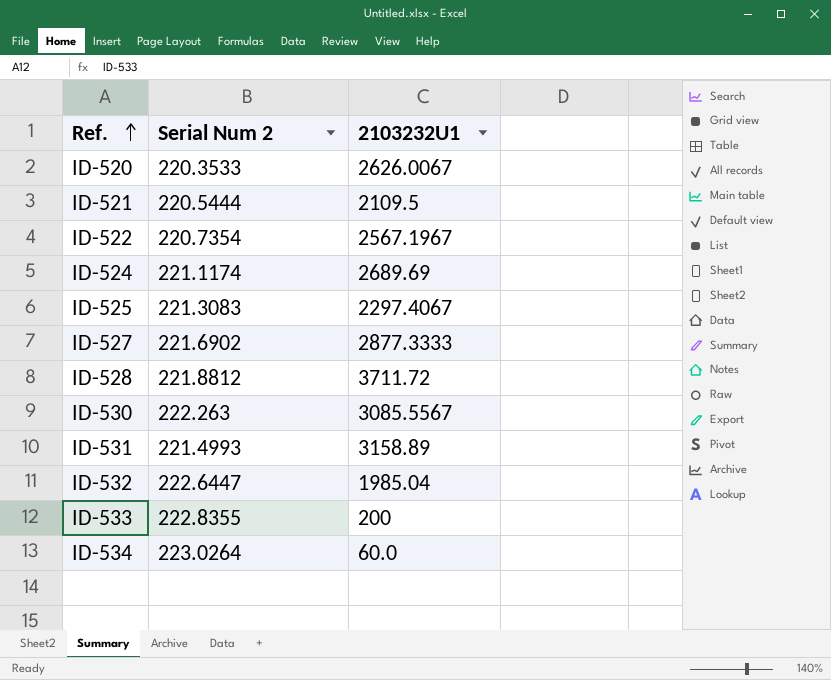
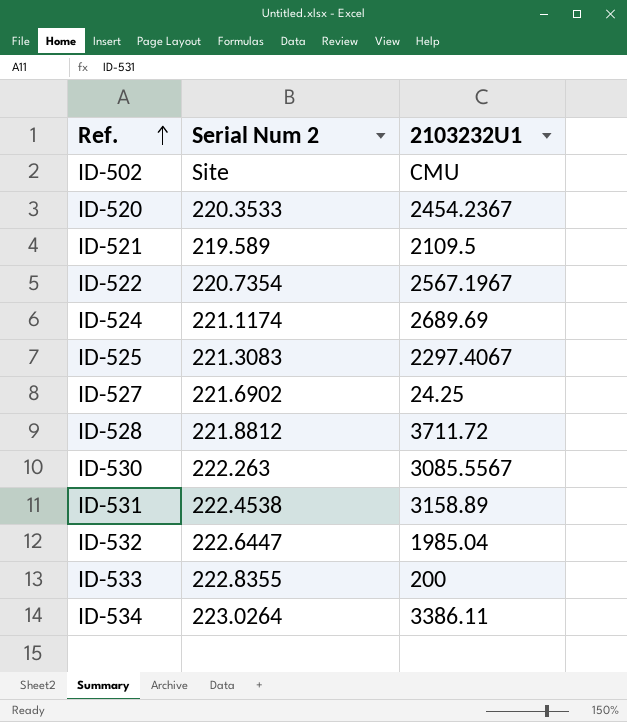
row ID-502: none -> Site | CMU
ID-520 | 2103232U1: 2626.0067 -> 2454.2367
ID-521 | Serial Num 2: 220.5444 -> 219.589
ID-527 | 2103232U1: 2877.3333 -> 24.25
ID-531 | Serial Num 2: 221.4993 -> 222.4538
ID-534 | 2103232U1: 60.0 -> 3386.11

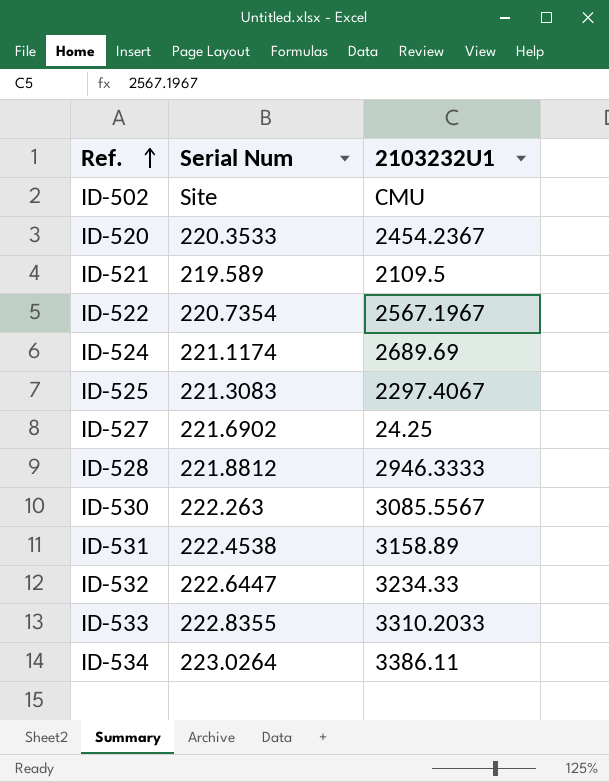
column name: Serial Num 2 -> Serial Num
ID-528 | 2103232U1: 3711.72 -> 2946.3333
ID-532 | 2103232U1: 1985.04 -> 3234.33
ID-533 | 2103232U1: 200 -> 3310.2033

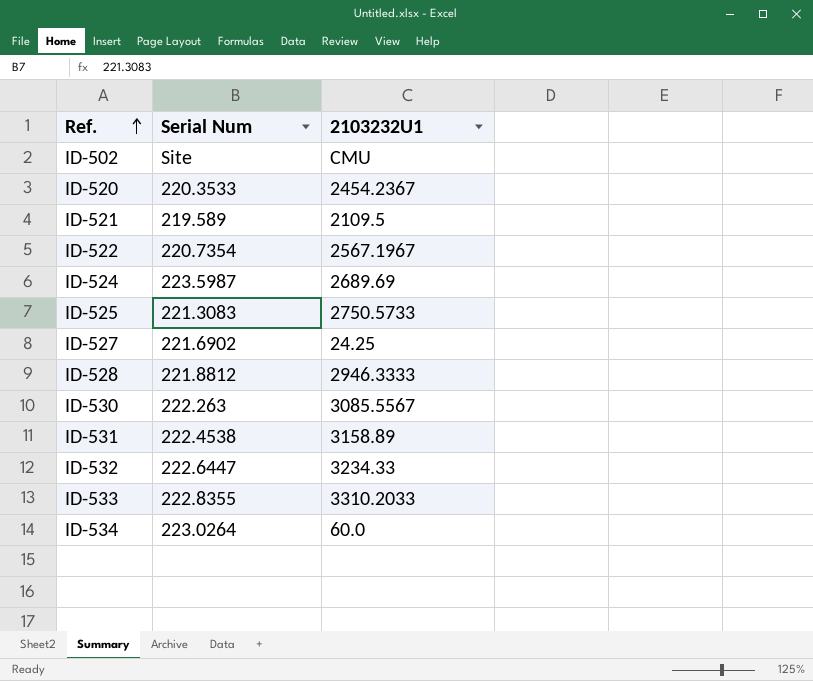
ID-524 | Serial Num: 221.1174 -> 223.5987
ID-525 | 2103232U1: 2297.4067 -> 2750.5733
ID-534 | 2103232U1: 3386.11 -> 60.0

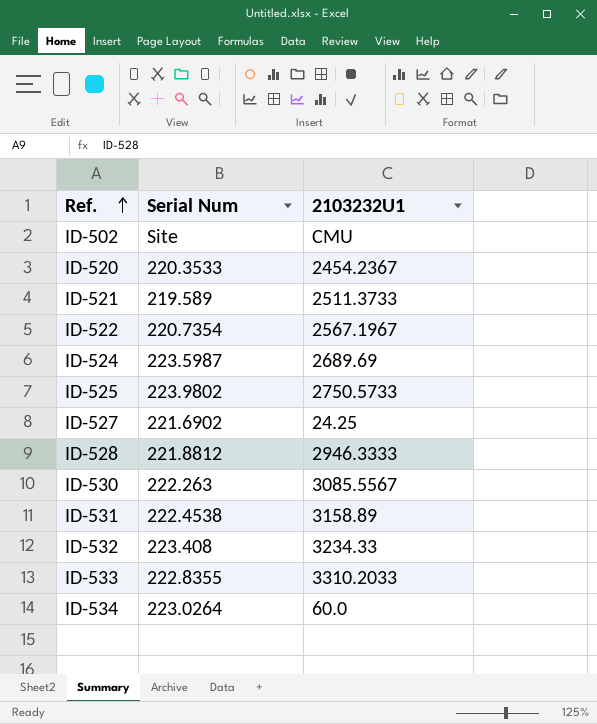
ID-521 | 2103232U1: 2109.5 -> 2511.3733
ID-525 | Serial Num: 221.3083 -> 223.9802
ID-532 | Serial Num: 222.6447 -> 223.408

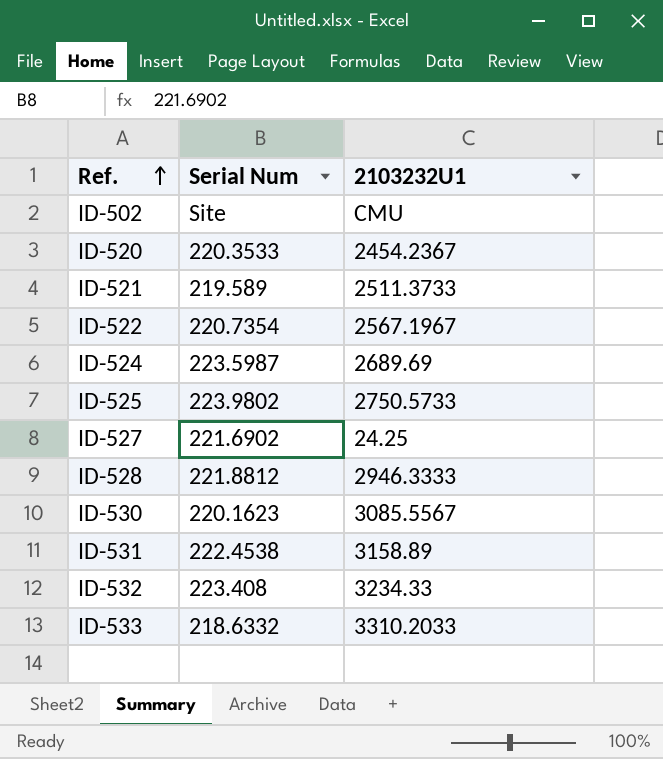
row ID-534: 223.0264 | 60.0 -> none
ID-530 | Serial Num: 222.263 -> 220.1623
ID-533 | Serial Num: 222.8355 -> 218.6332

